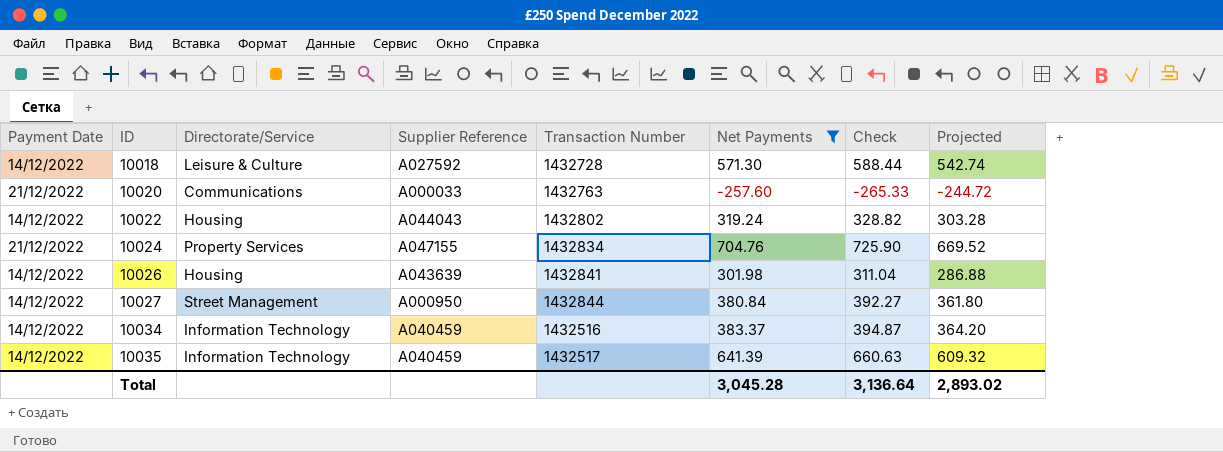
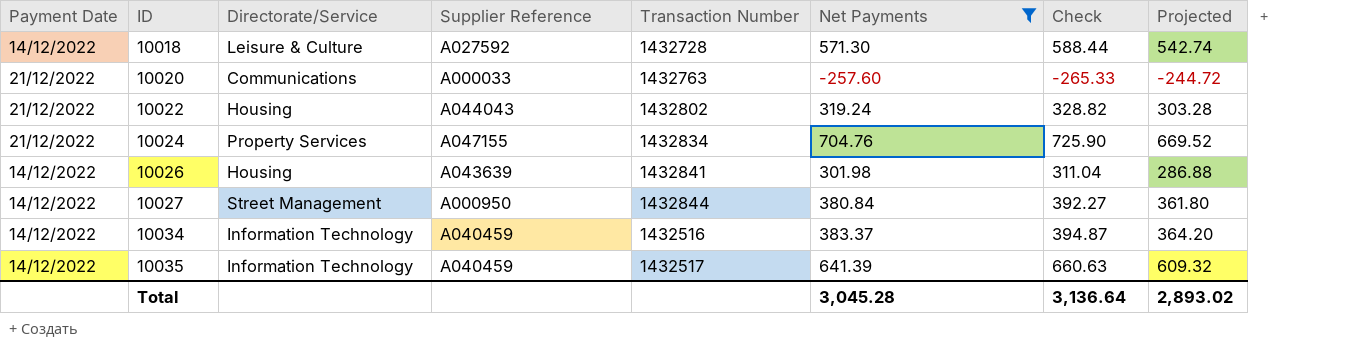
10022 | Payment Date: 14/12/2022 -> 21/12/2022

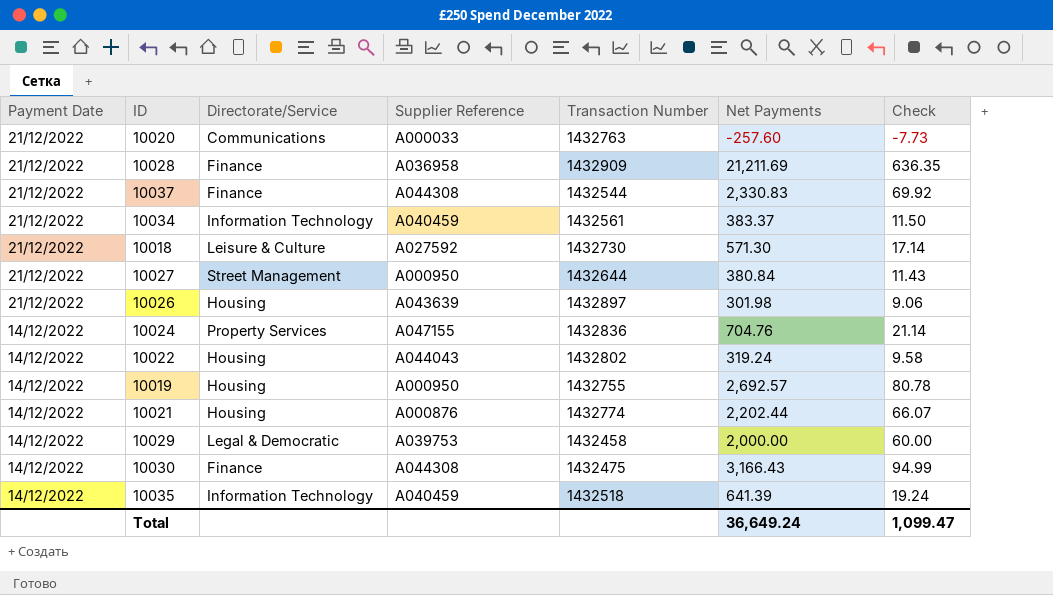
filter: Net Payments <= 704.76 -> none
row order: ID ascending -> Payment Date descending
column Projected | formula: [Net Payments] * 0.95 -> none
column Check | formula: [Net Payments] * 1.03 -> [Net Payments] * 0.03
10034 | Payment Date: 14/12/2022 -> 21/12/2022
10034 | Transaction Number: 1432516 -> 1432561
10018 | Payment Date: 14/12/2022 -> 21/12/2022
10018 | Transaction Number: 1432728 -> 1432730
10027 | Payment Date: 14/12/2022 -> 21/12/2022
10027 | Transaction Number: 1432844 -> 1432644
10026 | Payment Date: 14/12/2022 -> 21/12/2022
10026 | Transaction Number: 1432841 -> 1432897
10024 | Payment Date: 21/12/2022 -> 14/12/2022
10024 | Transaction Number: 1432834 -> 1432836
10022 | Payment Date: 21/12/2022 -> 14/12/2022
10035 | Transaction Number: 1432517 -> 1432518
Total | Net Payments: 3,045.28 -> 36,649.24
Total | Check: 3,136.64 -> 1,099.47

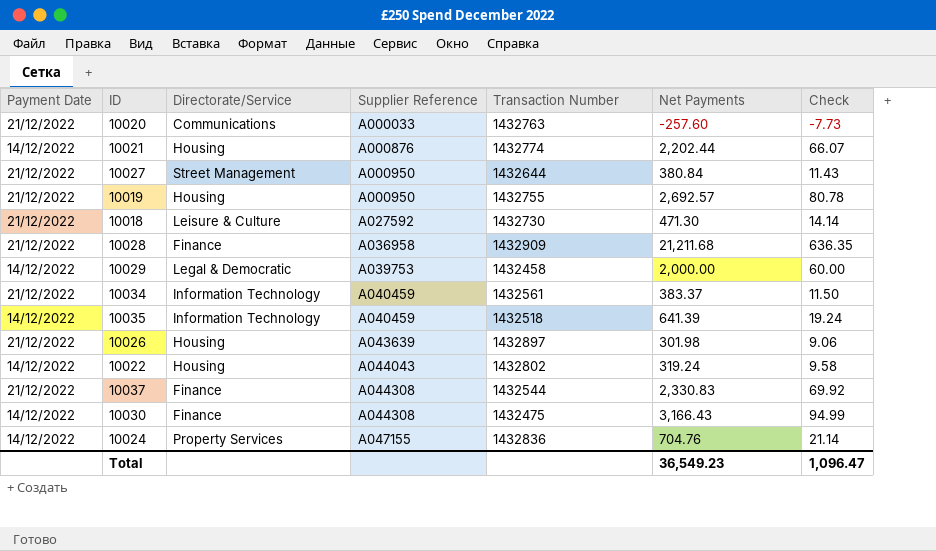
row order: Payment Date descending -> Supplier Reference ascending
10019 | Payment Date: 14/12/2022 -> 21/12/2022
10018 | Net Payments: 571.30 -> 471.30
10018 | Check: 17.14 -> 14.14
10028 | Net Payments: 21,211.69 -> 21,211.68
Total | Net Payments: 36,649.24 -> 36,549.23
Total | Check: 1,099.47 -> 1,096.47

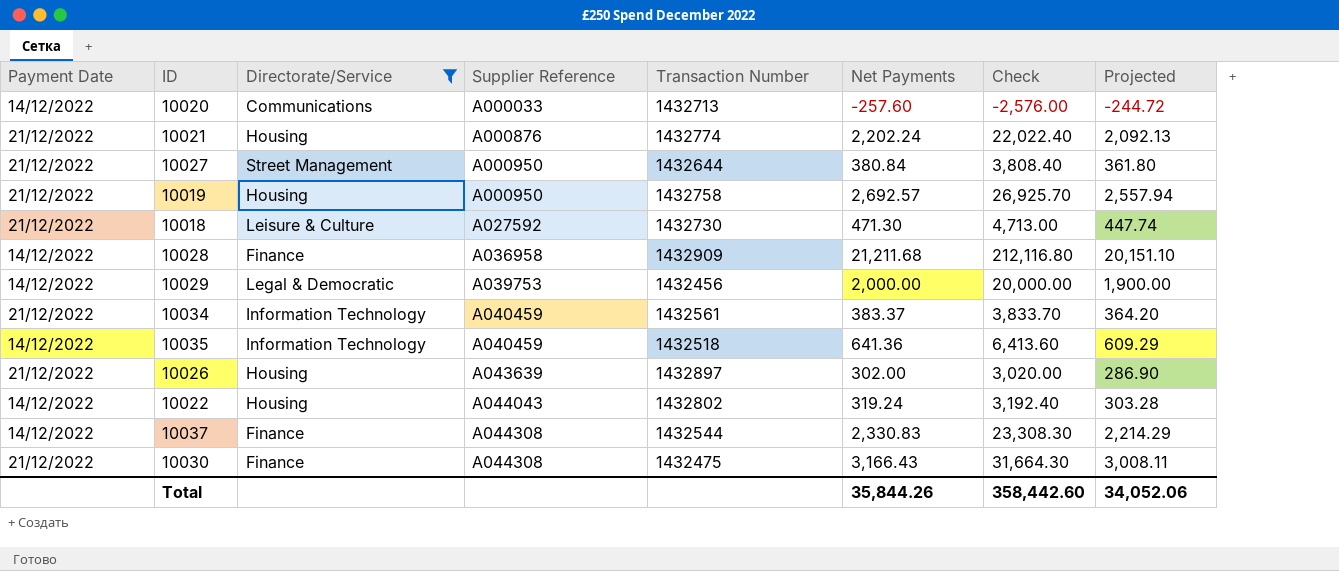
filter: none -> Directorate/Service != Property Services
column Check | formula: [Net Payments] * 0.03 -> [Net Payments] * 10
column Projected | formula: none -> [Net Payments] * 0.95
10020 | Payment Date: 21/12/2022 -> 14/12/2022
10020 | Transaction Number: 1432763 -> 1432713
10021 | Payment Date: 14/12/2022 -> 21/12/2022
10021 | Net Payments: 2,202.44 -> 2,202.24
10019 | Transaction Number: 1432755 -> 1432758
10028 | Payment Date: 21/12/2022 -> 14/12/2022
10029 | Transaction Number: 1432458 -> 1432456
10035 | Net Payments: 641.39 -> 641.36
10026 | Net Payments: 301.98 -> 302.00
10037 | Payment Date: 21/12/2022 -> 14/12/2022
10030 | Payment Date: 14/12/2022 -> 21/12/2022
Total | Net Payments: 36,549.23 -> 35,844.26
Total | Check: 1,096.47 -> 358,442.60

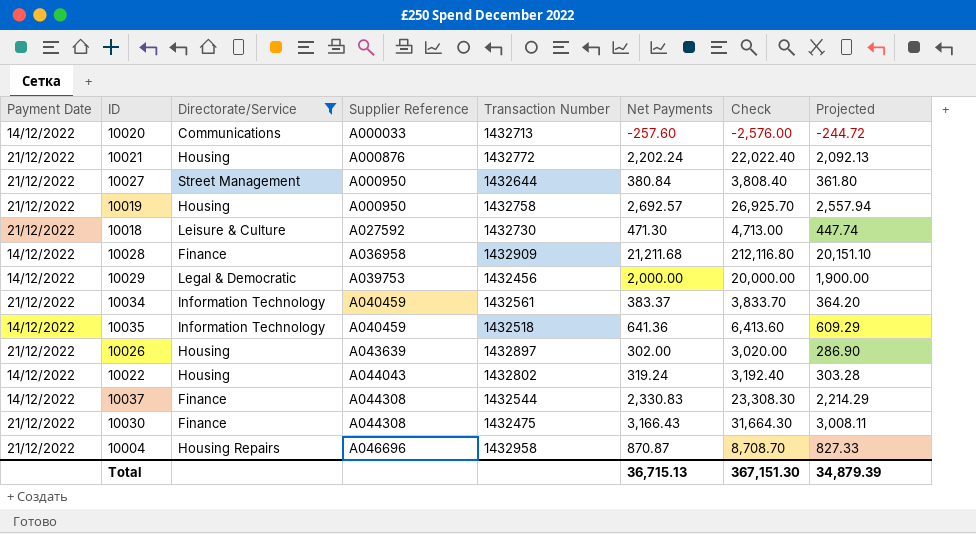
10021 | Transaction Number: 1432774 -> 1432772
row 10004: none -> 21/12/2022 | Housing Repairs | A046696 | 1432958 | 870.87 | 8,708.70 | 827.33
Total | Net Payments: 35,844.26 -> 36,715.13
Total | Check: 358,442.60 -> 367,151.30
Total | Projected: 34,052.06 -> 34,879.39

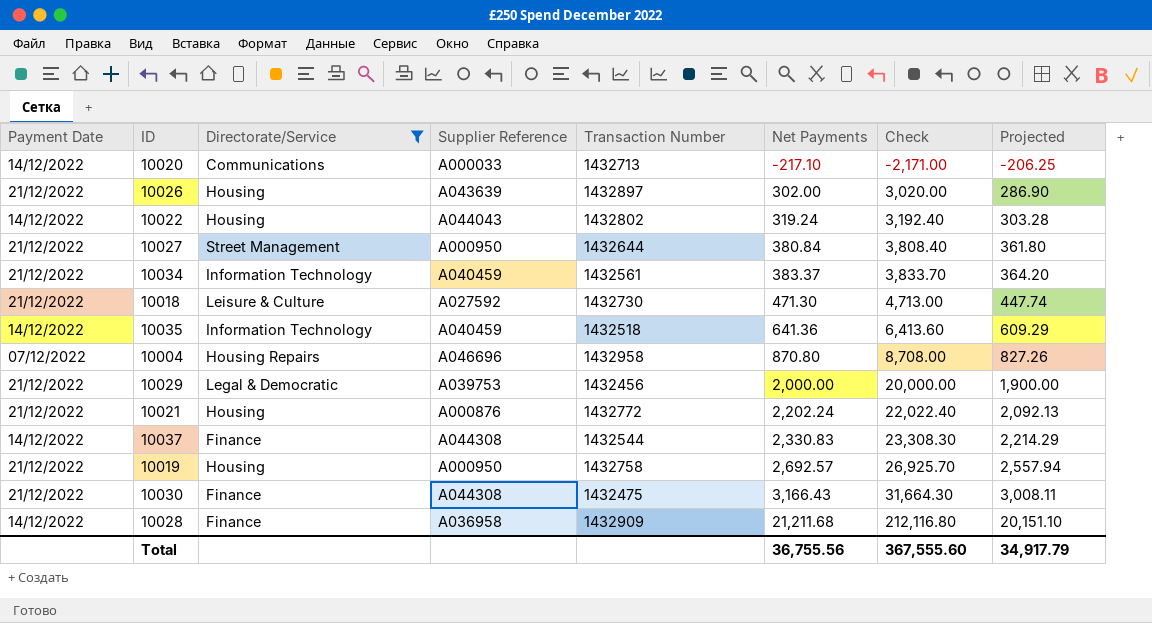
row order: Supplier Reference ascending -> Net Payments ascending
10020 | Net Payments: -257.60 -> -217.10
10020 | Check: -2,576.00 -> -2,171.00
10020 | Projected: -244.72 -> -206.25
10004 | Payment Date: 21/12/2022 -> 07/12/2022
10004 | Net Payments: 870.87 -> 870.80
10004 | Check: 8,708.70 -> 8,708.00
10004 | Projected: 827.33 -> 827.26
10029 | Payment Date: 14/12/2022 -> 21/12/2022
Total | Net Payments: 36,715.13 -> 36,755.56
Total | Check: 367,151.30 -> 367,555.60
Total | Projected: 34,879.39 -> 34,917.79

